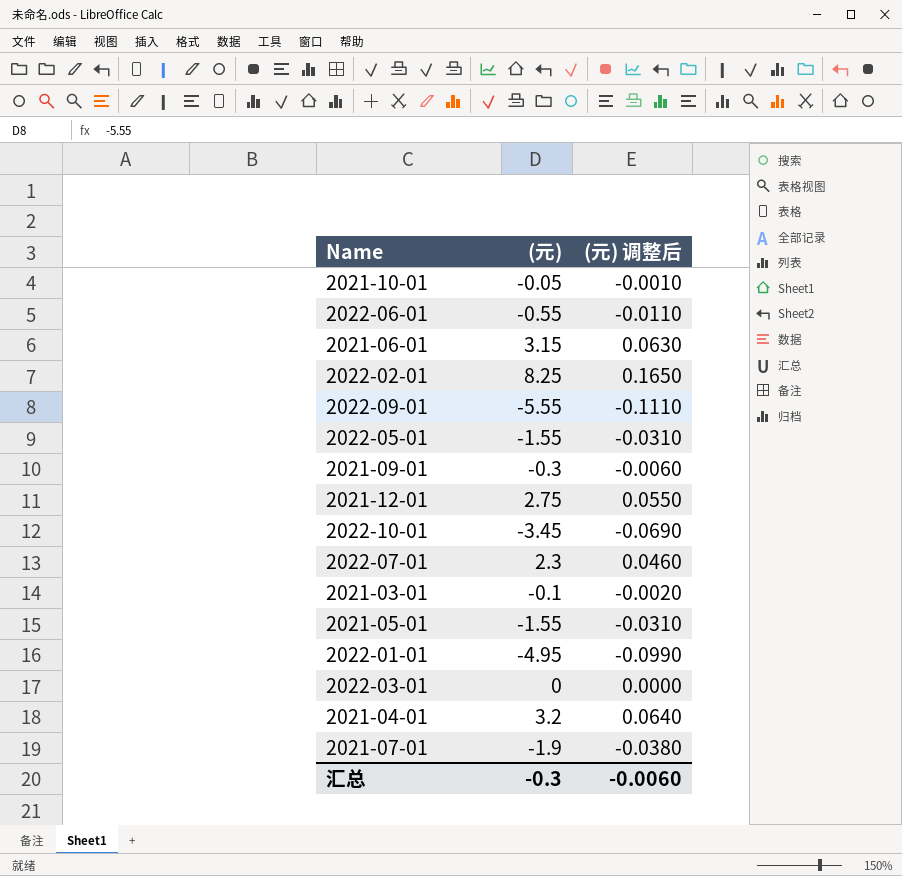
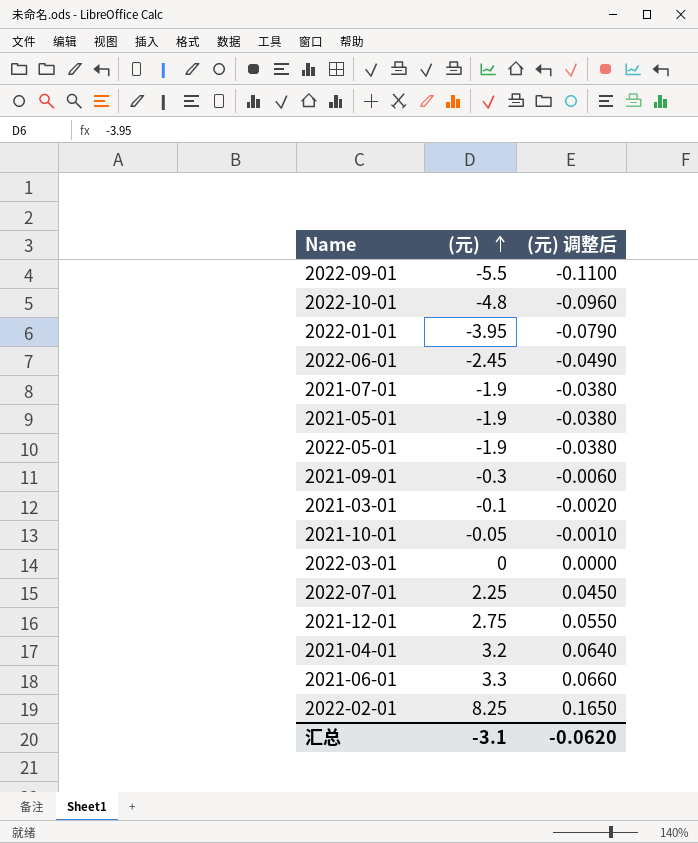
row order: none -> (元) ascending
2022-09-01 | (元): -5.55 -> -5.5
2022-09-01 | (元) 调整后: -0.1110 -> -0.1100
2022-10-01 | (元): -3.45 -> -4.8
2022-10-01 | (元) 调整后: -0.0690 -> -0.0960
2022-01-01 | (元): -4.95 -> -3.95
2022-01-01 | (元) 调整后: -0.0990 -> -0.0790
2022-06-01 | (元): -0.55 -> -2.45
2022-06-01 | (元) 调整后: -0.0110 -> -0.0490
2021-05-01 | (元): -1.55 -> -1.9
2021-05-01 | (元) 调整后: -0.0310 -> -0.0380
2022-05-01 | (元): -1.55 -> -1.9
2022-05-01 | (元) 调整后: -0.0310 -> -0.0380
2022-07-01 | (元): 2.3 -> 2.25
2022-07-01 | (元) 调整后: 0.0460 -> 0.0450
2021-06-01 | (元): 3.15 -> 3.3
2021-06-01 | (元) 调整后: 0.0630 -> 0.0660
汇总 | (元): -0.3 -> -3.1
汇总 | (元) 调整后: -0.0060 -> -0.0620

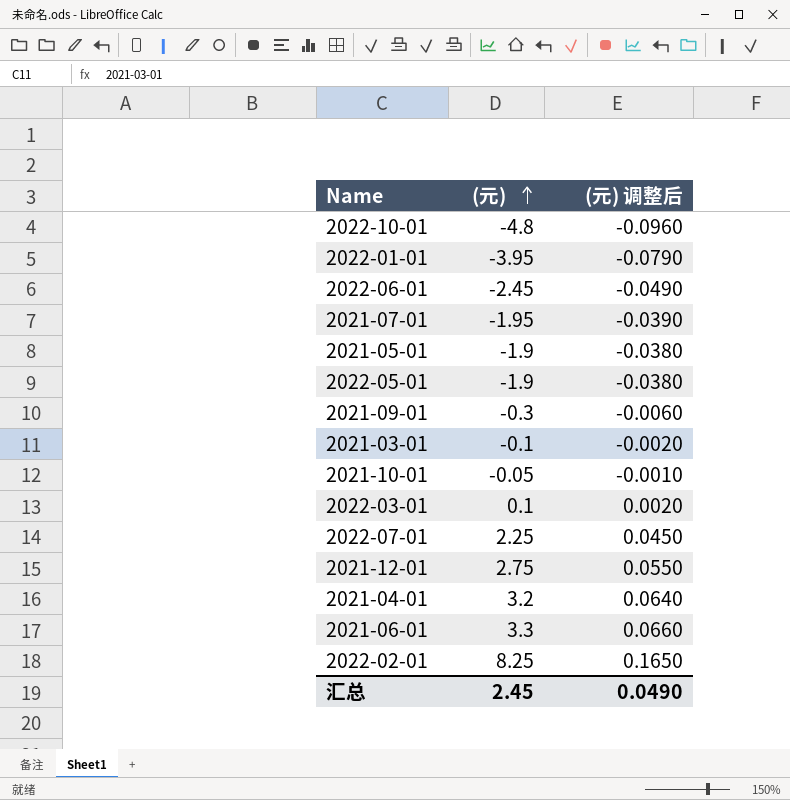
row 2022-09-01: -5.5 | -0.1100 -> none
2021-07-01 | (元): -1.9 -> -1.95
2021-07-01 | (元) 调整后: -0.0380 -> -0.0390
2022-03-01 | (元): 0 -> 0.1
2022-03-01 | (元) 调整后: 0.0000 -> 0.0020
汇总 | (元): -3.1 -> 2.45
汇总 | (元) 调整后: -0.0620 -> 0.0490

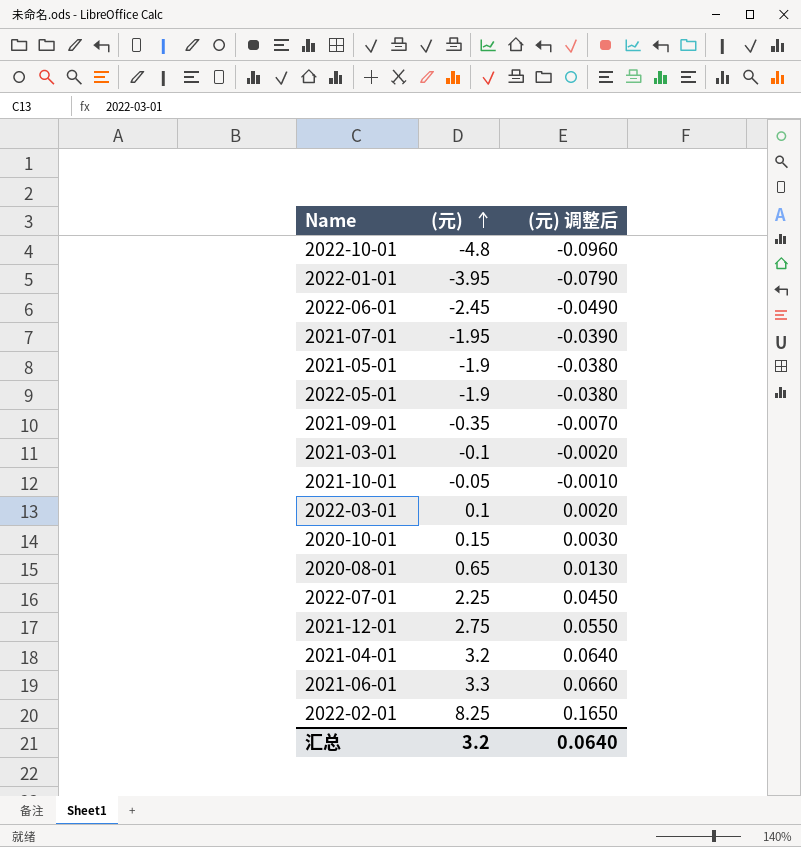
2021-09-01 | (元): -0.3 -> -0.35
2021-09-01 | (元) 调整后: -0.0060 -> -0.0070
row 2020-10-01: none -> 0.15 | 0.0030
row 2020-08-01: none -> 0.65 | 0.0130
汇总 | (元): 2.45 -> 3.2
汇总 | (元) 调整后: 0.0490 -> 0.0640

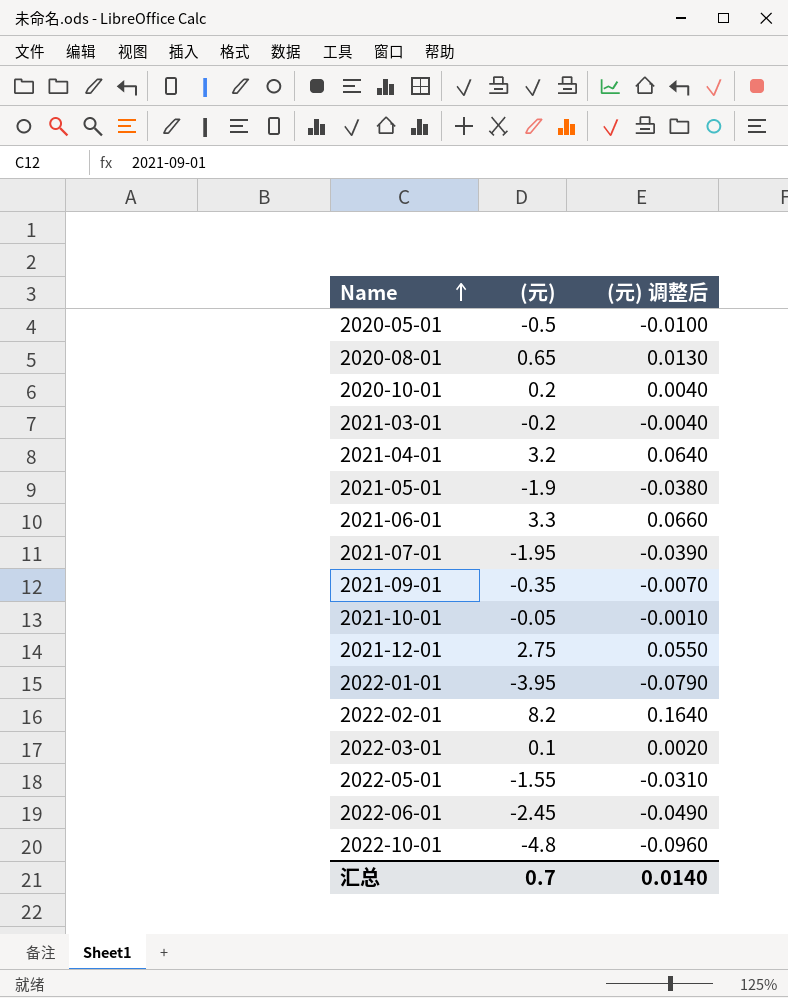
row order: (元) ascending -> Name ascending
row 2022-07-01: 2.25 | 0.0450 -> none
row 2020-05-01: none -> -0.5 | -0.0100
2020-10-01 | (元): 0.15 -> 0.2
2020-10-01 | (元) 调整后: 0.0030 -> 0.0040
2021-03-01 | (元): -0.1 -> -0.2
2021-03-01 | (元) 调整后: -0.0020 -> -0.0040
2022-02-01 | (元): 8.25 -> 8.2
2022-02-01 | (元) 调整后: 0.1650 -> 0.1640
2022-05-01 | (元): -1.9 -> -1.55
2022-05-01 | (元) 调整后: -0.0380 -> -0.0310
汇总 | (元): 3.2 -> 0.7
汇总 | (元) 调整后: 0.0640 -> 0.0140

